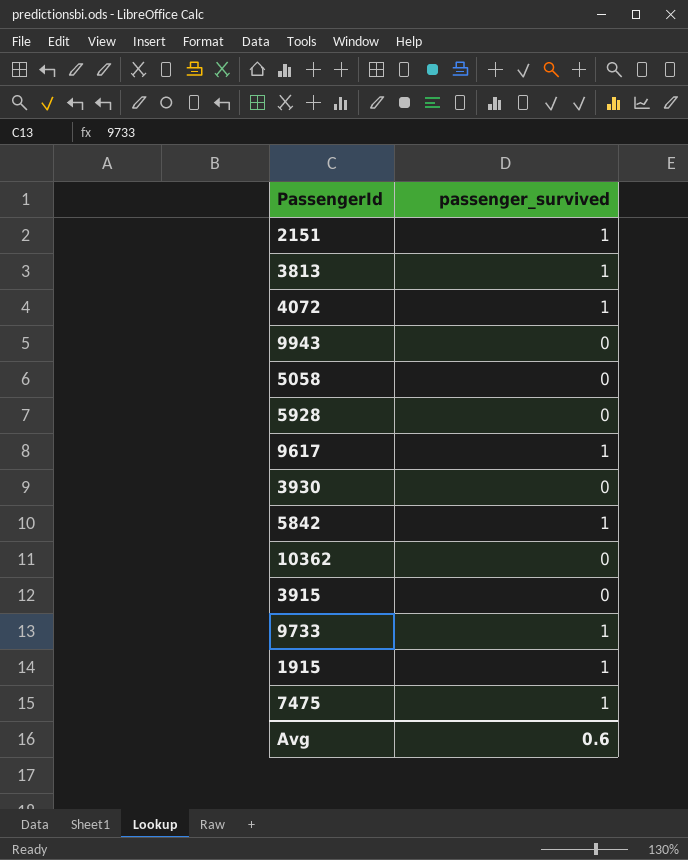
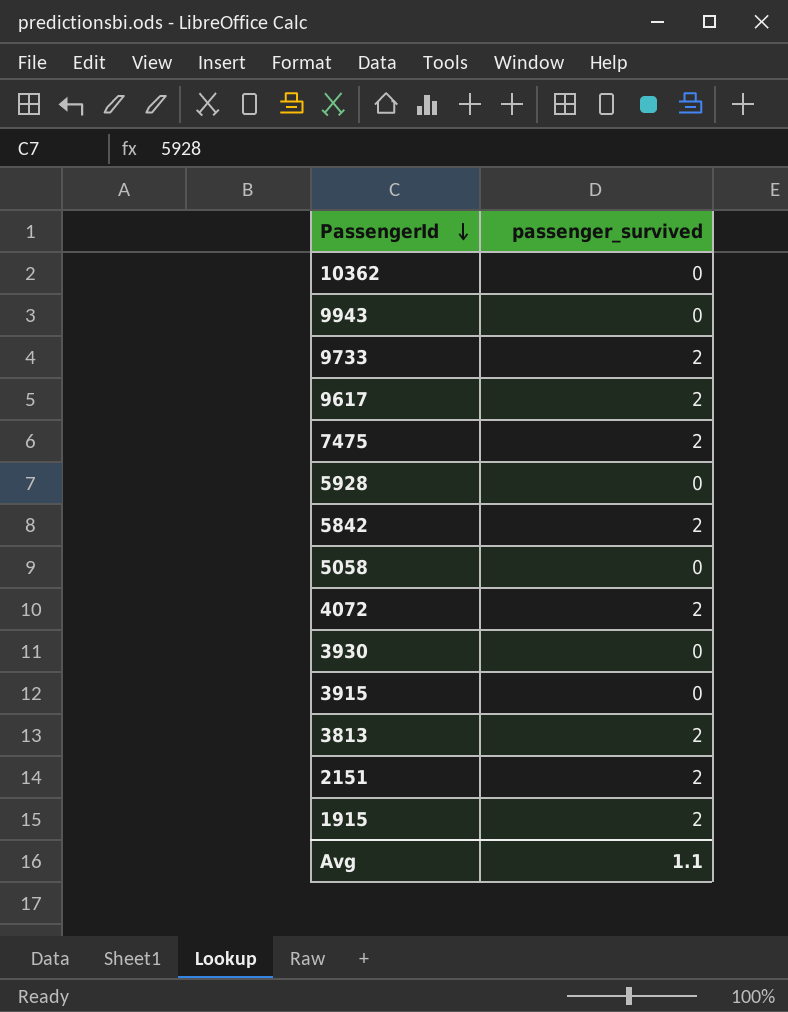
row order: none -> PassengerId descending
9733 | passenger_survived: 1 -> 2
9617 | passenger_survived: 1 -> 2
7475 | passenger_survived: 1 -> 2
5842 | passenger_survived: 1 -> 2
4072 | passenger_survived: 1 -> 2
3813 | passenger_survived: 1 -> 2
2151 | passenger_survived: 1 -> 2
1915 | passenger_survived: 1 -> 2
Avg | passenger_survived: 0.6 -> 1.1

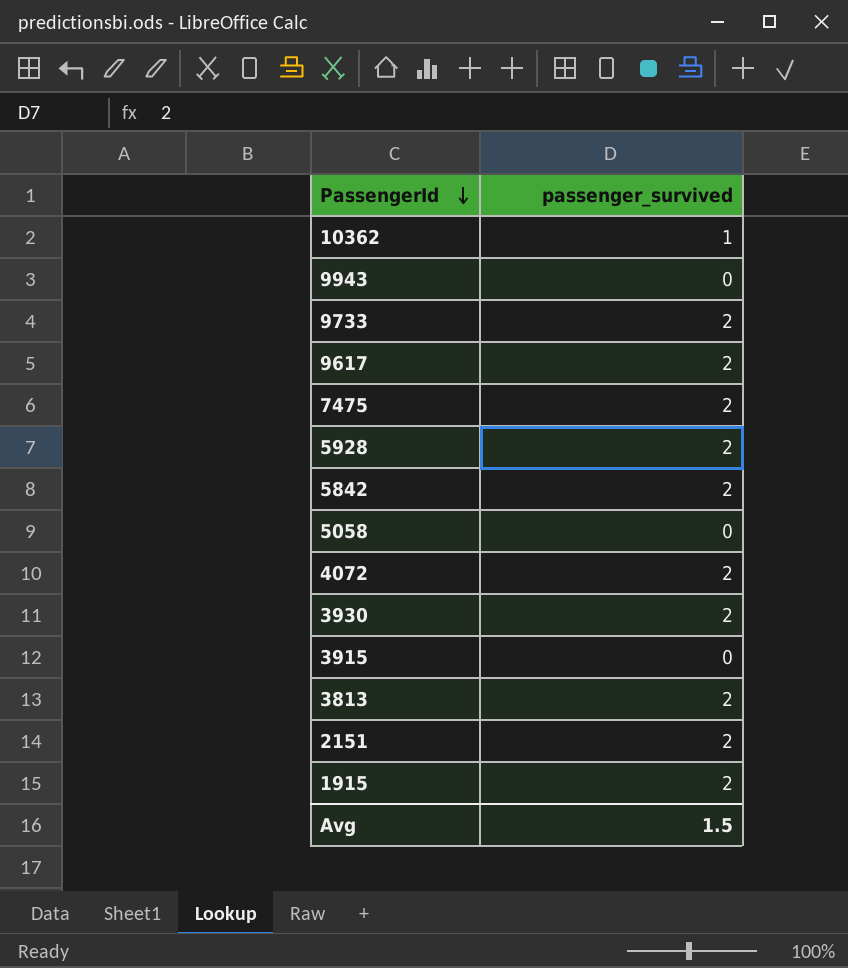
10362 | passenger_survived: 0 -> 1
5928 | passenger_survived: 0 -> 2
3930 | passenger_survived: 0 -> 2
Avg | passenger_survived: 1.1 -> 1.5

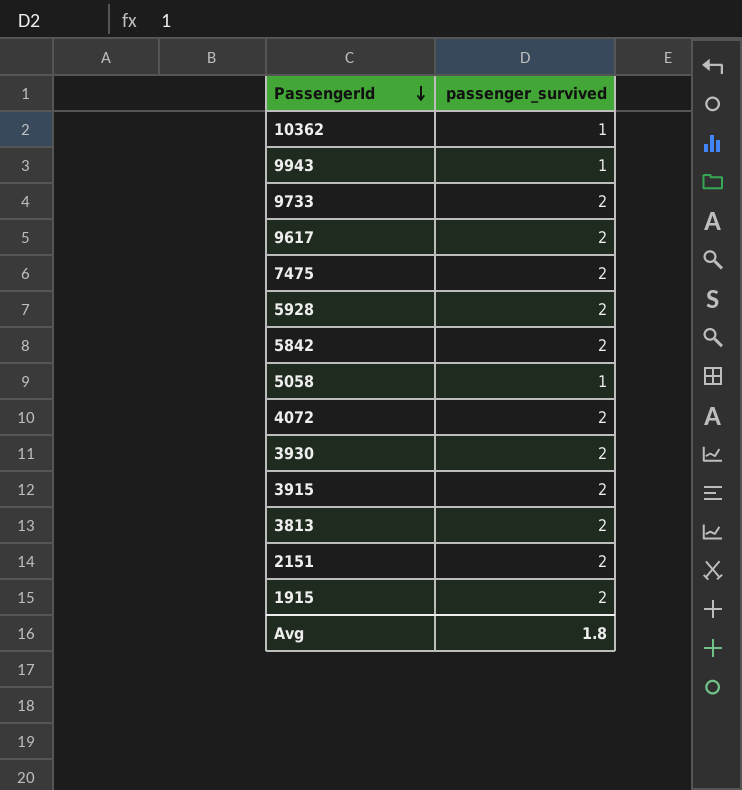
9943 | passenger_survived: 0 -> 1
5058 | passenger_survived: 0 -> 1
3915 | passenger_survived: 0 -> 2
Avg | passenger_survived: 1.5 -> 1.8

